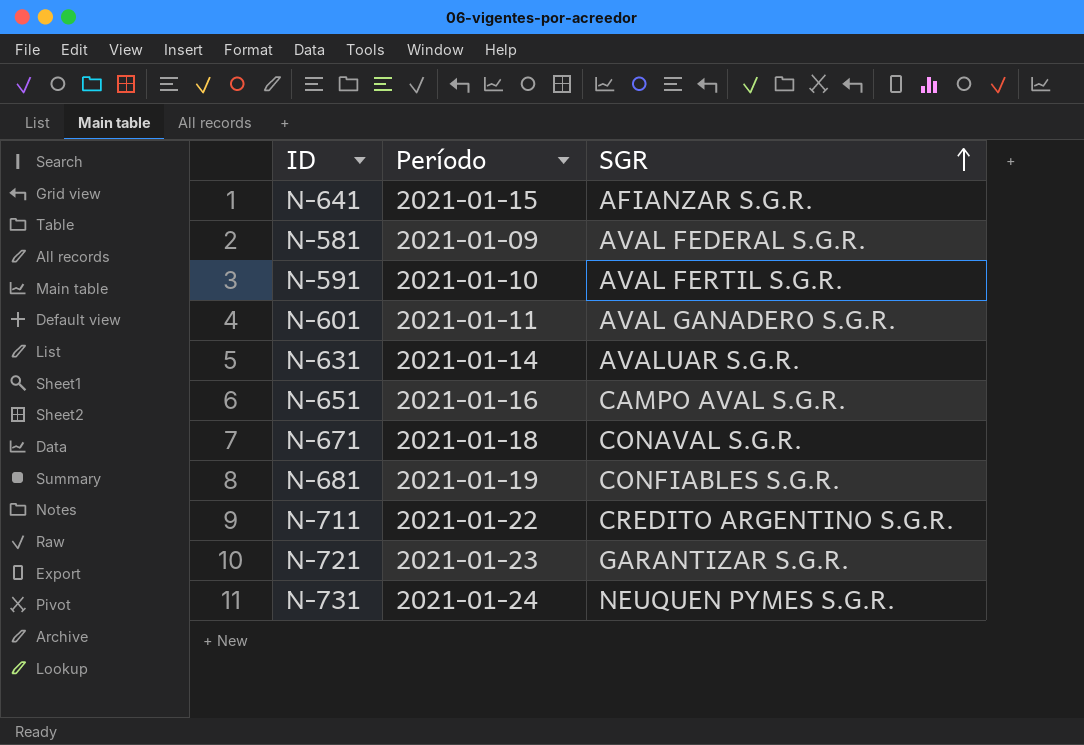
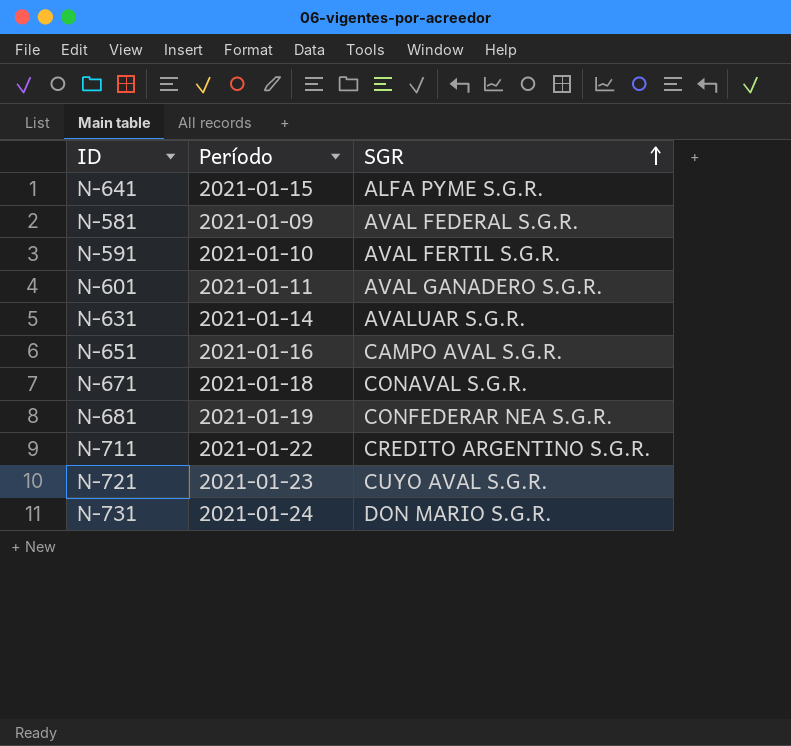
N-641 | SGR: AFIANZAR S.G.R. -> ALFA PYME S.G.R.
N-681 | SGR: CONFIABLES S.G.R. -> CONFEDERAR NEA S.G.R.
N-721 | SGR: GARANTIZAR S.G.R. -> CUYO AVAL S.G.R.
N-731 | SGR: NEUQUEN PYMES S.G.R. -> DON MARIO S.G.R.

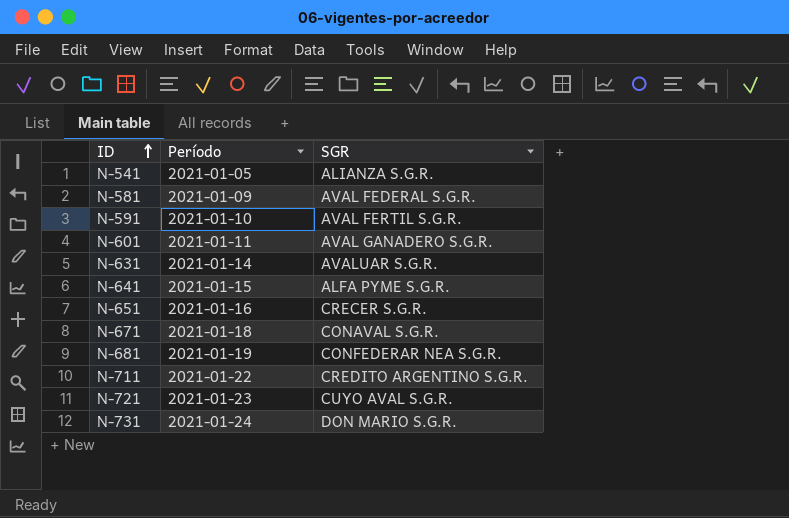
row order: SGR ascending -> ID ascending
row N-541: none -> 2021-01-05 | ALIANZA S.G.R.
N-651 | SGR: CAMPO AVAL S.G.R. -> CRECER S.G.R.

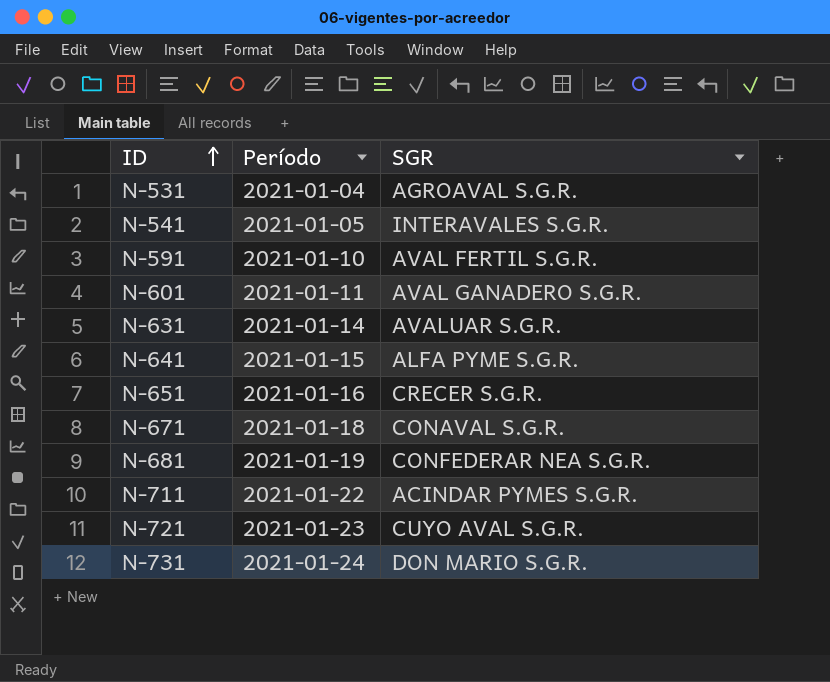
row N-581: 2021-01-09 | AVAL FEDERAL S.G.R. -> none
row N-531: none -> 2021-01-04 | AGROAVAL S.G.R.
N-541 | SGR: ALIANZA S.G.R. -> INTERAVALES S.G.R.
N-711 | SGR: CREDITO ARGENTINO S.G.R. -> ACINDAR PYMES S.G.R.

